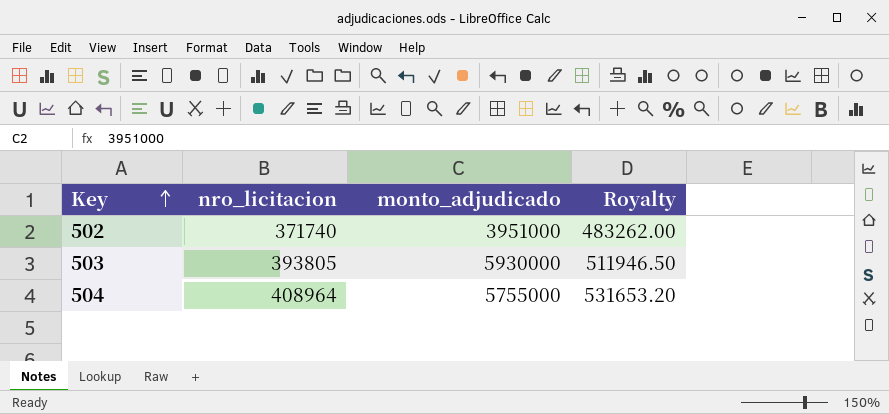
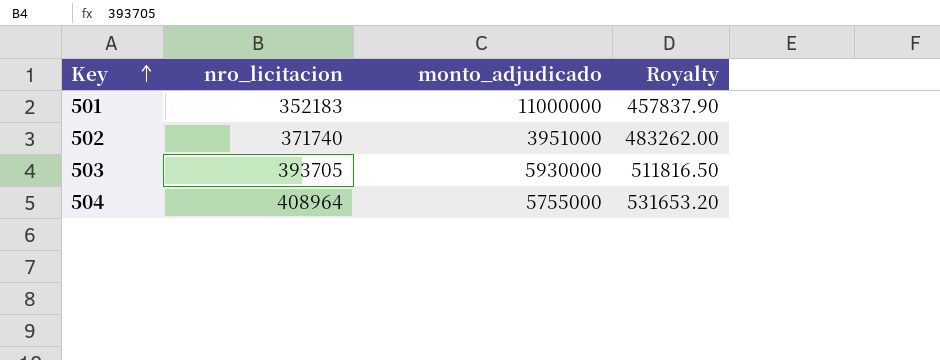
row 501: none -> 352183 | 11000000 | 457837.90
503 | nro_licitacion: 393805 -> 393705
503 | Royalty: 511946.50 -> 511816.50

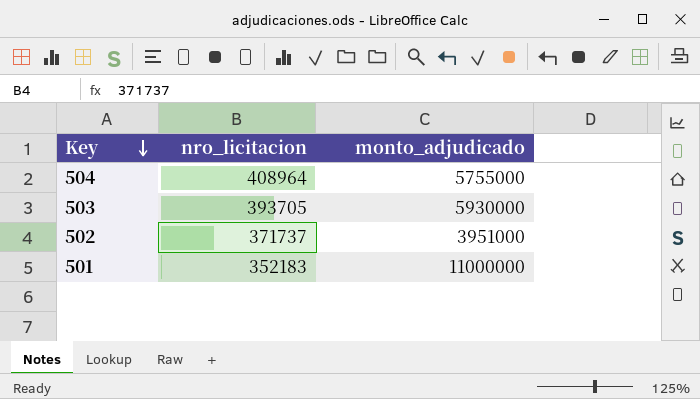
row order: Key ascending -> Key descending
column Royalty | formula: [nro_licitacion] * 1.3 -> none
502 | nro_licitacion: 371740 -> 371737

